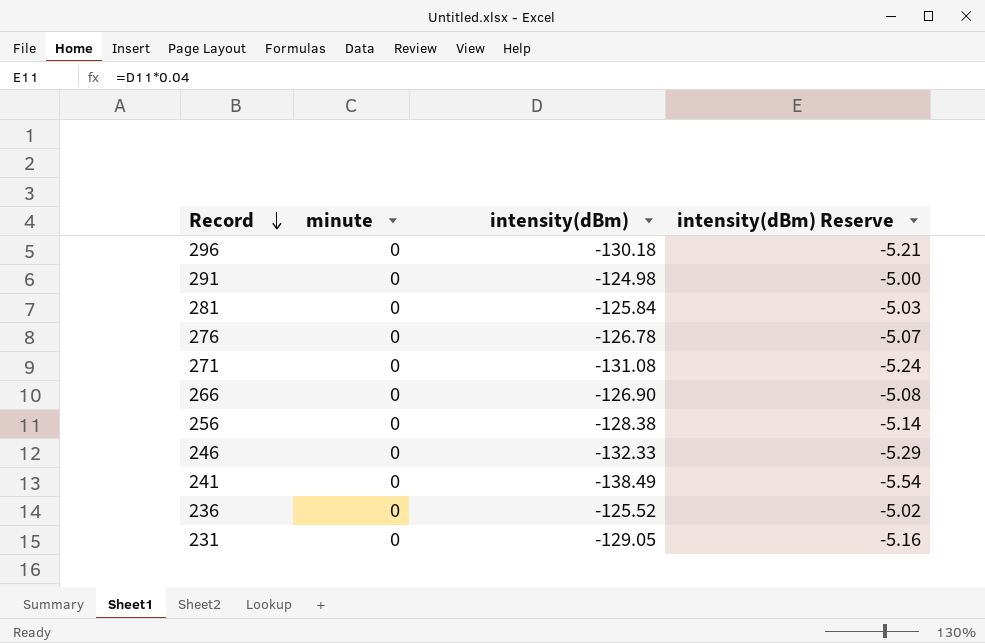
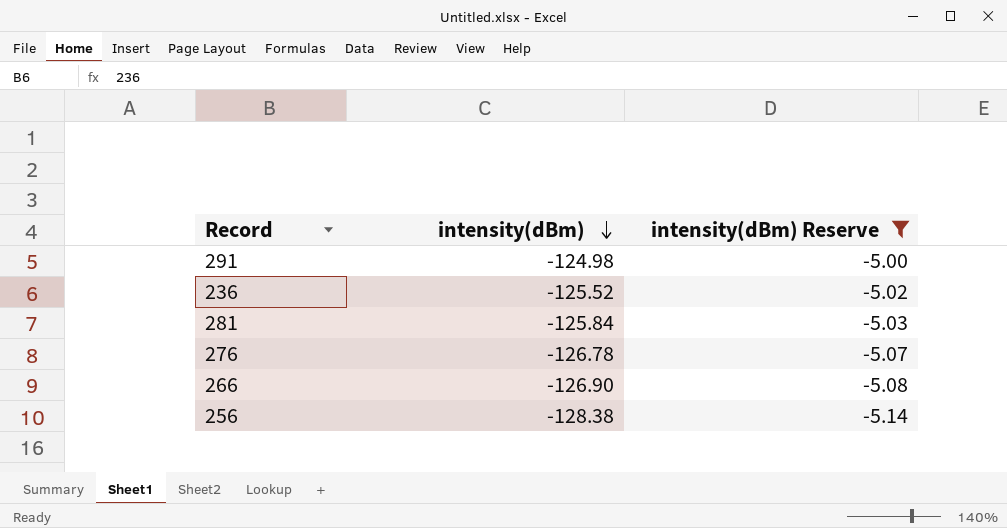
filter: none -> intensity(dBm) Reserve >= -5.14
row order: Record descending -> intensity(dBm) descending
column minute | position: 2 -> none

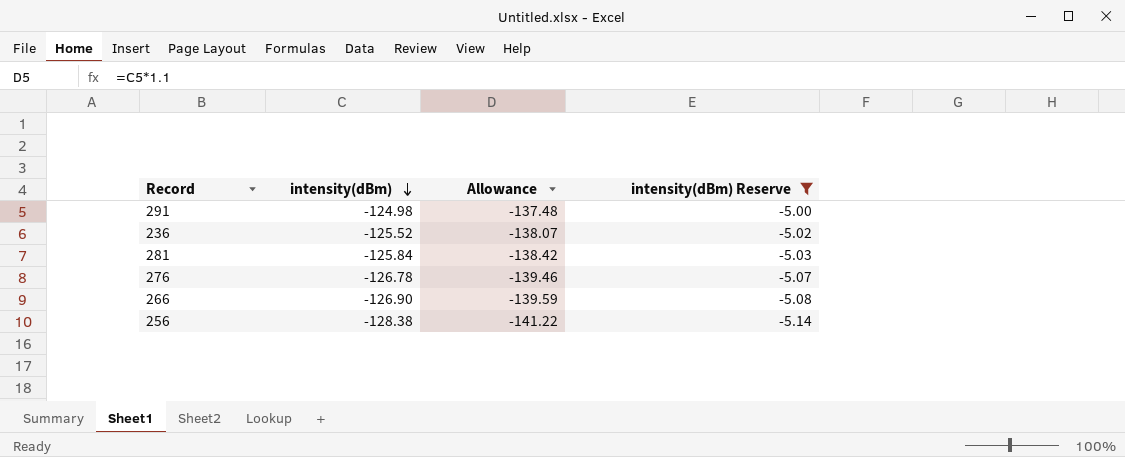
column Allowance | formula: none -> [intensity(dBm)] * 1.1

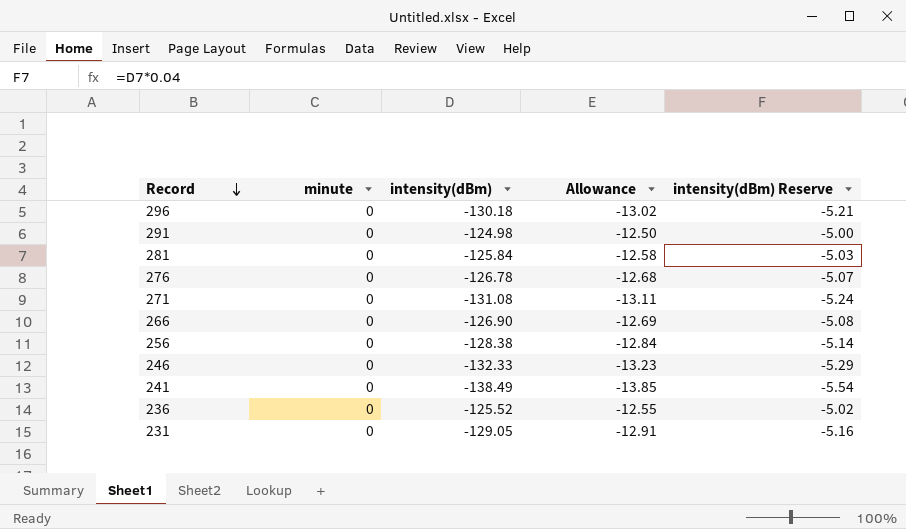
filter: intensity(dBm) Reserve >= -5.14 -> none
row order: intensity(dBm) descending -> Record descending
column minute | position: none -> 2
column Allowance | formula: [intensity(dBm)] * 1.1 -> [intensity(dBm)] * 0.1

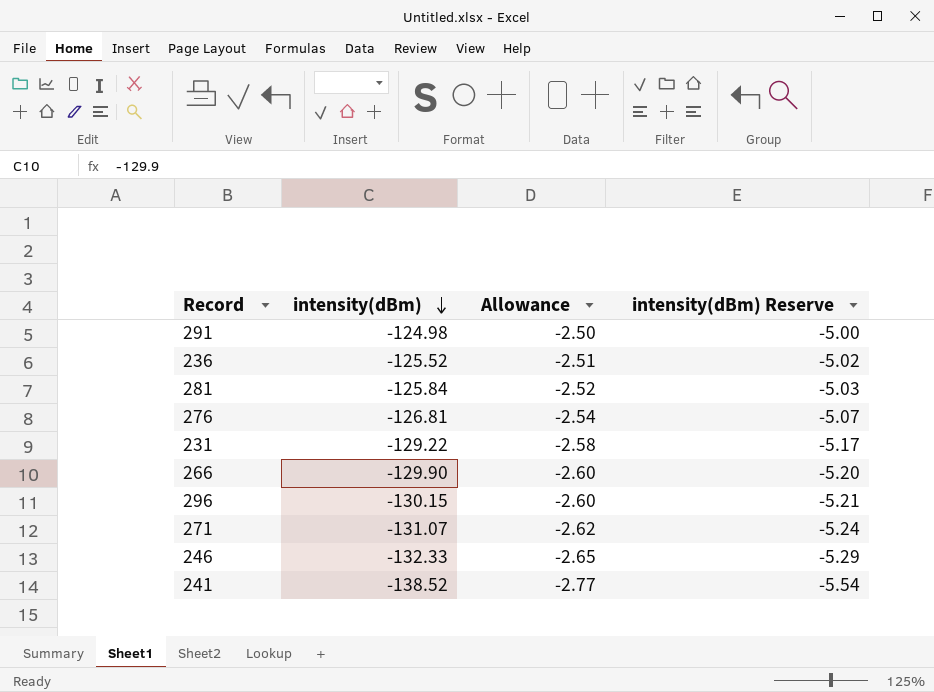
row order: Record descending -> intensity(dBm) descending
column minute | position: 2 -> none
column Allowance | formula: [intensity(dBm)] * 0.1 -> [intensity(dBm)] * 0.02
row 256: 0 | -128.38 | -12.84 | -5.14 -> none
276 | intensity(dBm): -126.78 -> -126.81
231 | intensity(dBm): -129.05 -> -129.22
231 | intensity(dBm) Reserve: -5.16 -> -5.17
266 | intensity(dBm): -126.90 -> -129.90
266 | intensity(dBm) Reserve: -5.08 -> -5.20
296 | intensity(dBm): -130.18 -> -130.15
271 | intensity(dBm): -131.08 -> -131.07
241 | intensity(dBm): -138.49 -> -138.52

